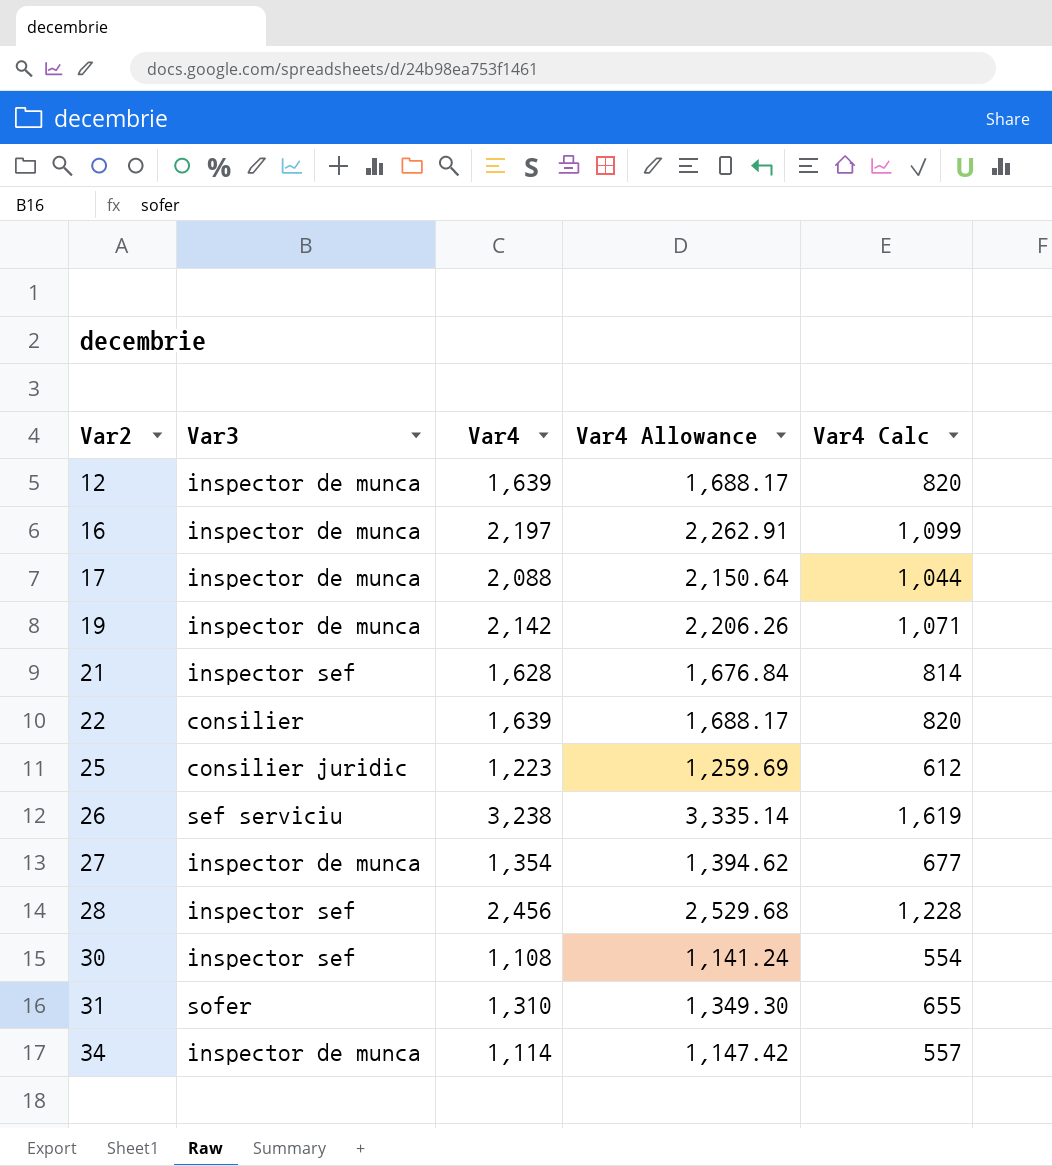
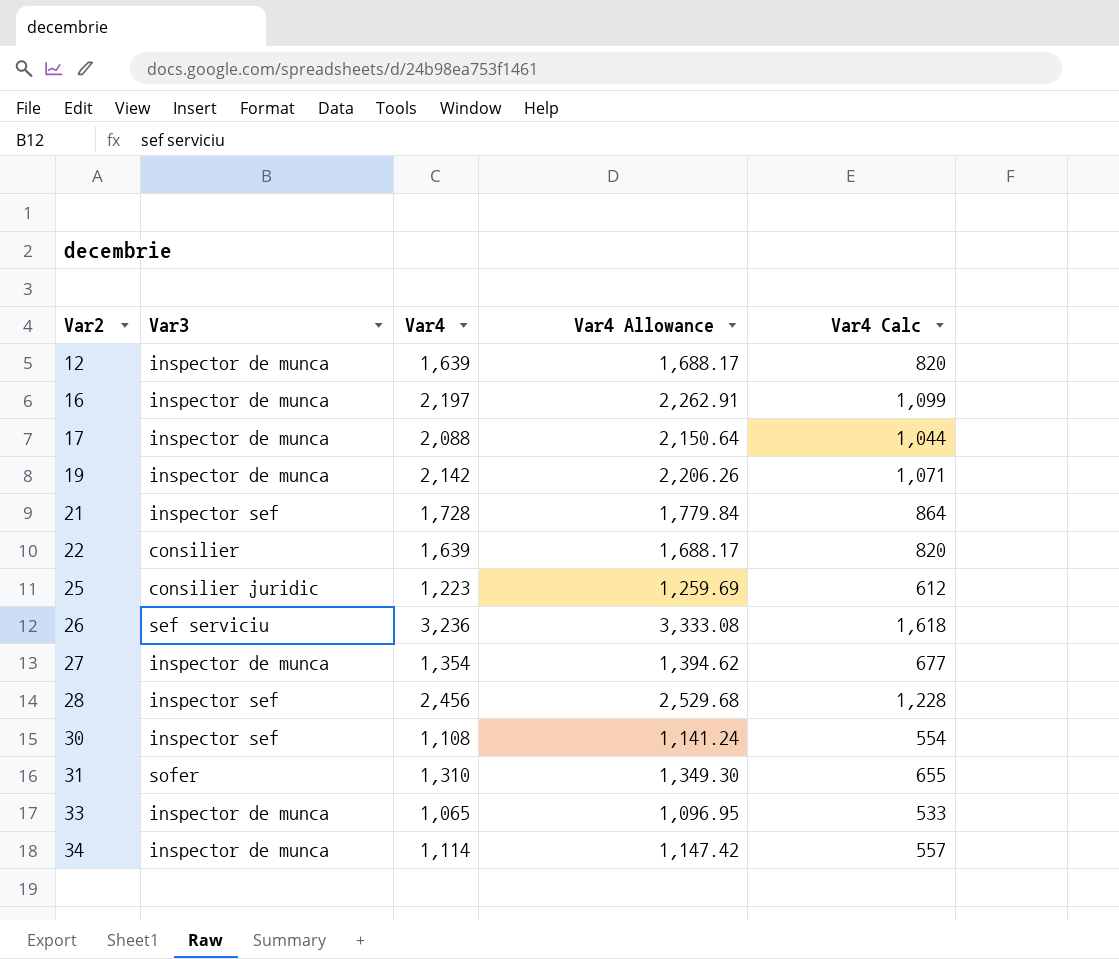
21 | Var4: 1,628 -> 1,728
21 | Var4 Allowance: 1,676.84 -> 1,779.84
21 | Var4 Calc: 814 -> 864
26 | Var4: 3,238 -> 3,236
26 | Var4 Allowance: 3,335.14 -> 3,333.08
26 | Var4 Calc: 1,619 -> 1,618
row 33: none -> inspector de munca | 1,065 | 1,096.95 | 533

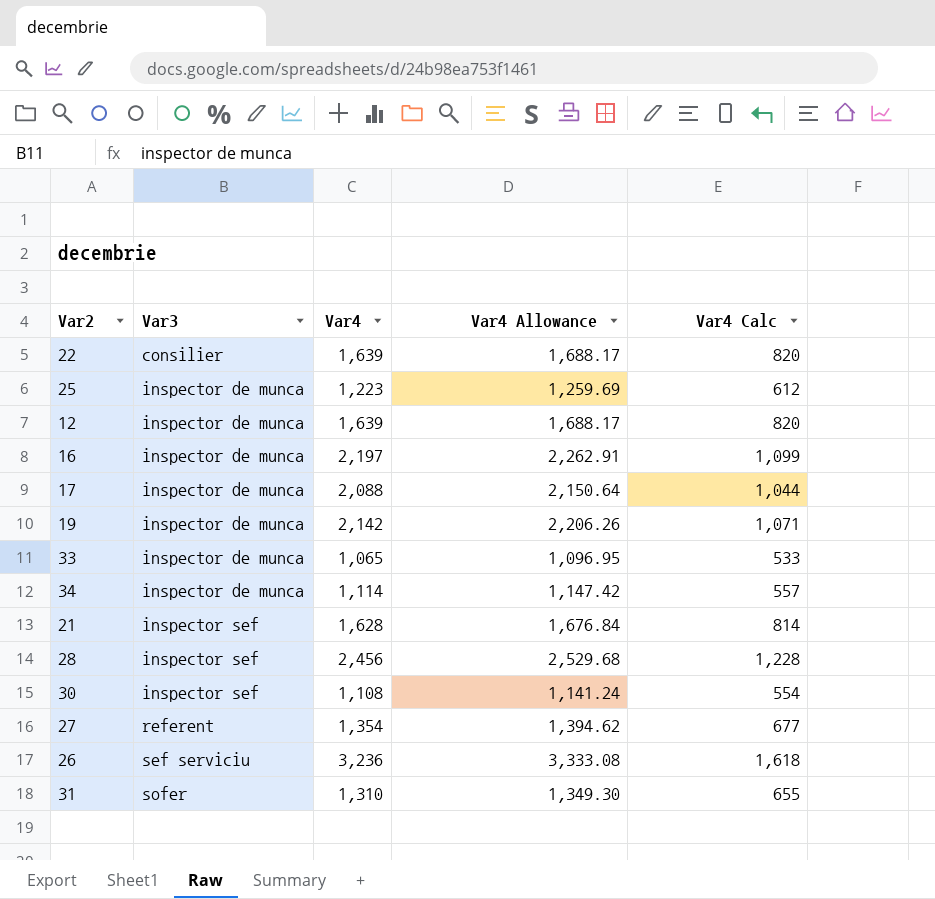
row order: Var2 ascending -> Var3 ascending
25 | Var3: consilier juridic -> inspector de munca
21 | Var4: 1,728 -> 1,628
21 | Var4 Allowance: 1,779.84 -> 1,676.84
21 | Var4 Calc: 864 -> 814
27 | Var3: inspector de munca -> referent

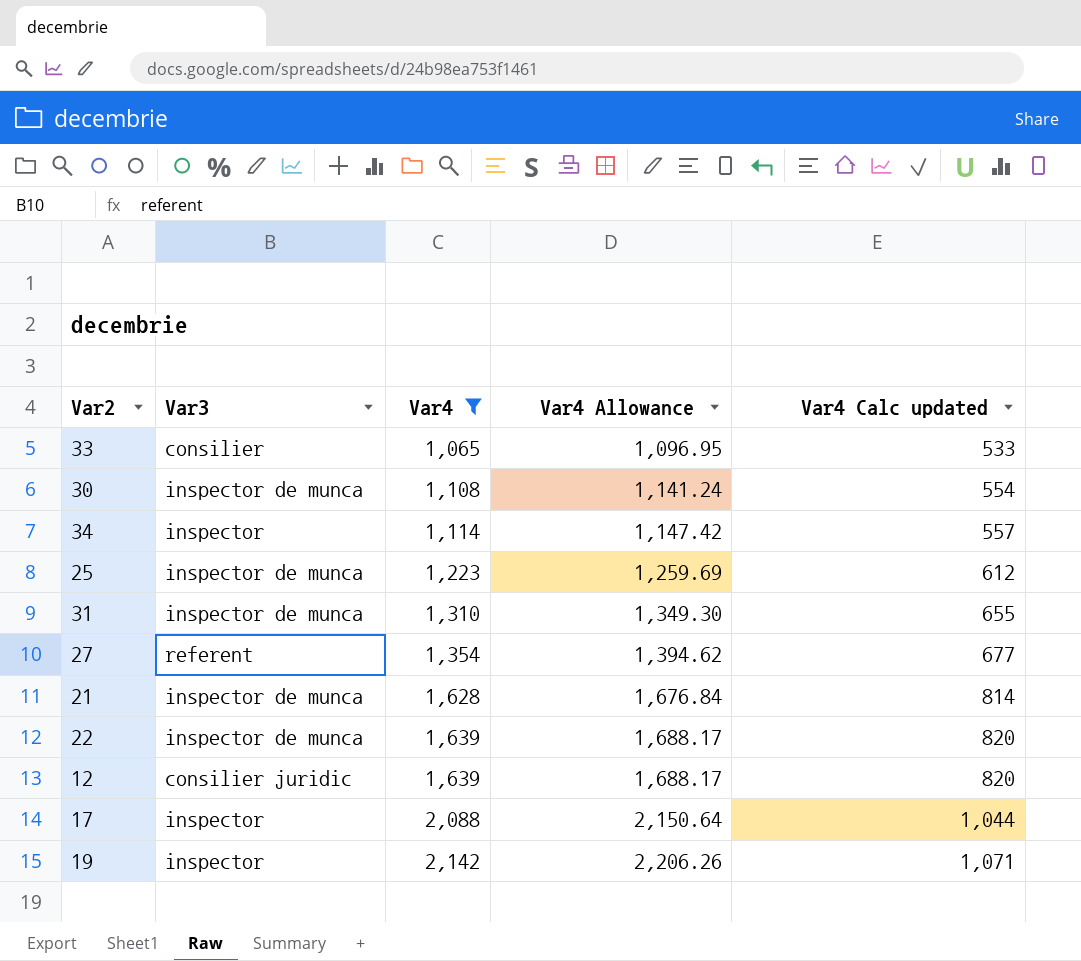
filter: none -> Var4 <= 2,142
row order: Var3 ascending -> Var4 ascending
column name: Var4 Calc -> Var4 Calc updated
33 | Var3: inspector de munca -> consilier
30 | Var3: inspector sef -> inspector de munca
34 | Var3: inspector de munca -> inspector
31 | Var3: sofer -> inspector de munca
21 | Var3: inspector sef -> inspector de munca
22 | Var3: consilier -> inspector de munca
12 | Var3: inspector de munca -> consilier juridic
17 | Var3: inspector de munca -> inspector
19 | Var3: inspector de munca -> inspector

